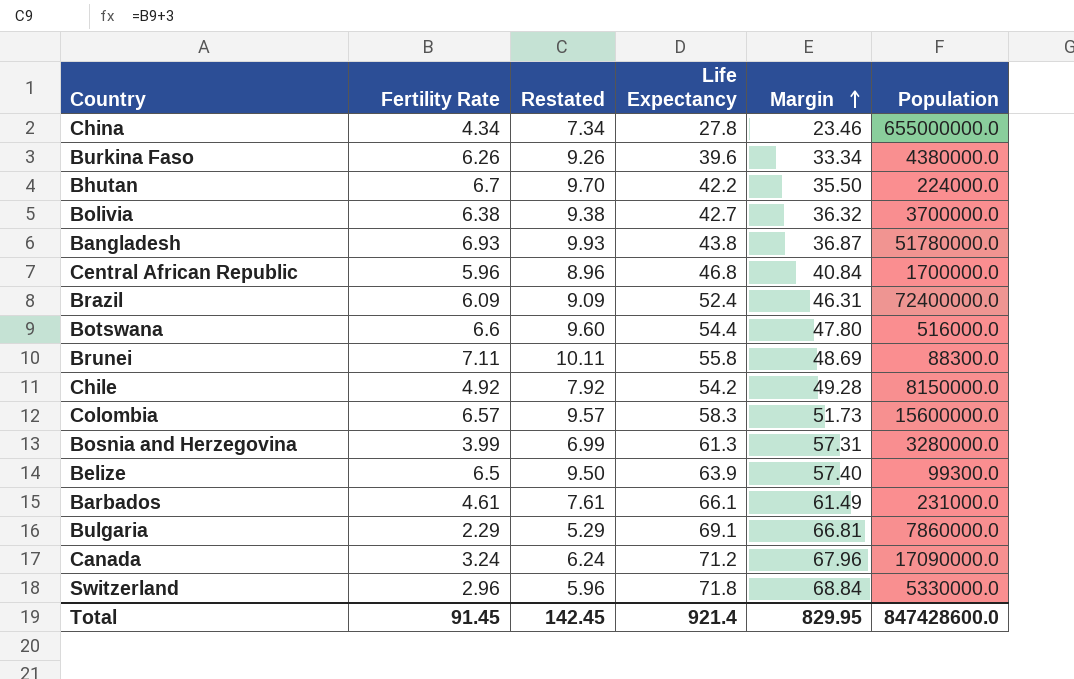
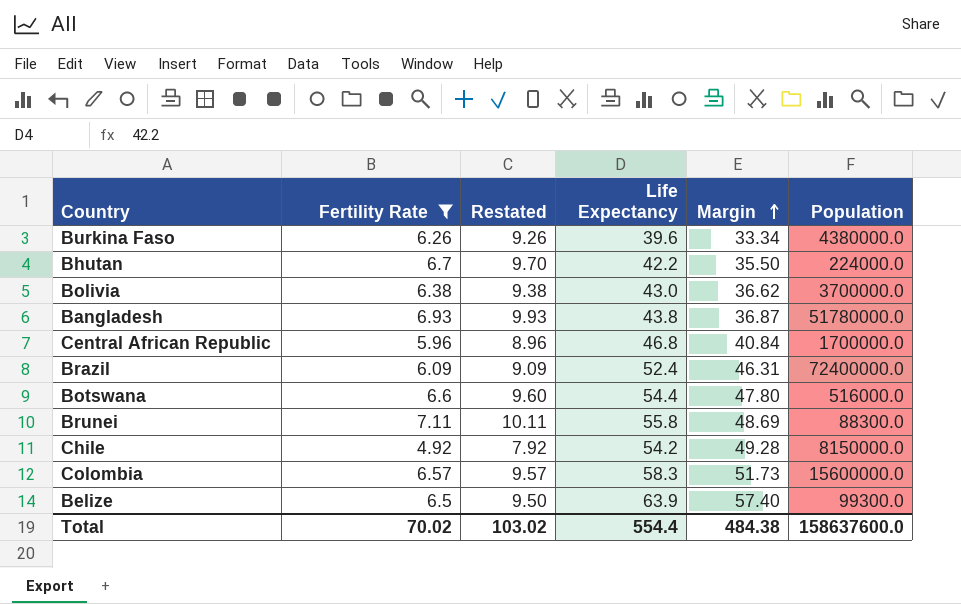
filter: none -> Fertility Rate >= 4.92
Bolivia | Life Expectancy: 42.7 -> 43.0
Bolivia | Margin: 36.32 -> 36.62
Total | Fertility Rate: 91.45 -> 70.02
Total | Restated: 142.45 -> 103.02
Total | Life Expectancy: 921.4 -> 554.4
Total | Margin: 829.95 -> 484.38
Total | Population: 847428600.0 -> 158637600.0

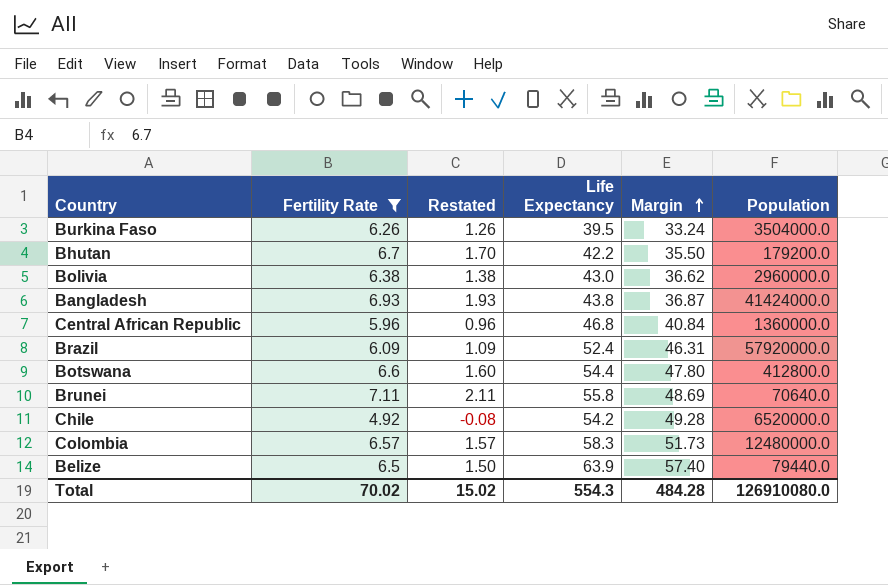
column Restated | formula: [Fertility Rate] + 3 -> [Fertility Rate] - 5
Burkina Faso | Life Expectancy: 39.6 -> 39.5
Burkina Faso | Margin: 33.34 -> 33.24
Burkina Faso | Population: 4380000.0 -> 3504000.0
Bhutan | Population: 224000.0 -> 179200.0
Bolivia | Population: 3700000.0 -> 2960000.0
Bangladesh | Population: 51780000.0 -> 41424000.0
Central African Republic | Population: 1700000.0 -> 1360000.0
Brazil | Population: 72400000.0 -> 57920000.0
Botswana | Population: 516000.0 -> 412800.0
Brunei | Population: 88300.0 -> 70640.0
Chile | Population: 8150000.0 -> 6520000.0
Colombia | Population: 15600000.0 -> 12480000.0
Belize | Population: 99300.0 -> 79440.0
Total | Restated: 103.02 -> 15.02
Total | Life Expectancy: 554.4 -> 554.3
Total | Margin: 484.38 -> 484.28
Total | Population: 158637600.0 -> 126910080.0

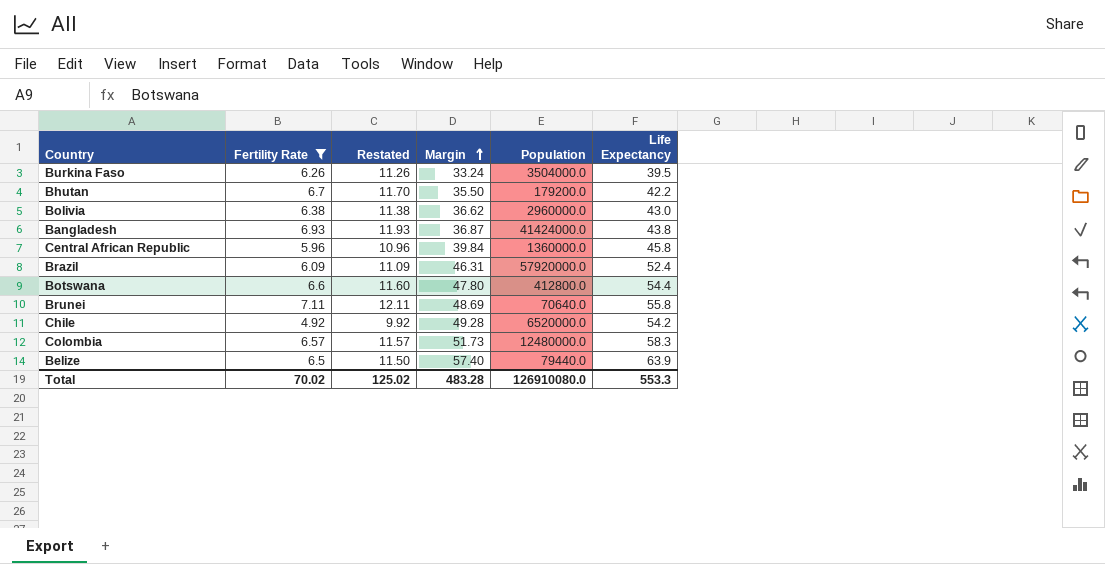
column Restated | formula: [Fertility Rate] - 5 -> [Fertility Rate] + 5
column Life Expectancy | position: 4 -> 6
Central African Republic | Margin: 40.84 -> 39.84
Central African Republic | Life Expectancy: 46.8 -> 45.8
Total | Restated: 15.02 -> 125.02
Total | Margin: 484.28 -> 483.28
Total | Life Expectancy: 554.3 -> 553.3

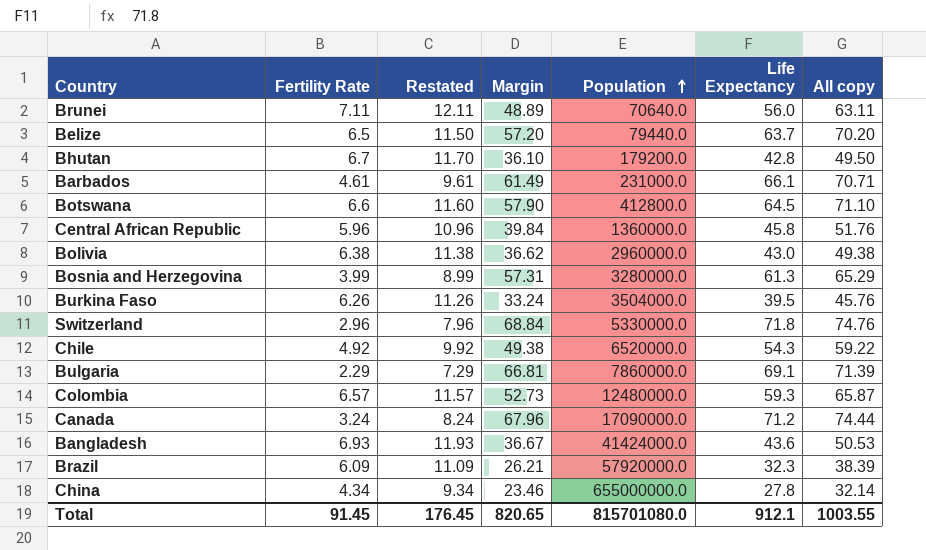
filter: Fertility Rate >= 4.92 -> none
row order: Margin ascending -> Population ascending
column All copy | formula: none -> [Fertility Rate] + [Life Expectancy]
Brunei | Margin: 48.69 -> 48.89
Brunei | Life Expectancy: 55.8 -> 56.0
Belize | Margin: 57.40 -> 57.20
Belize | Life Expectancy: 63.9 -> 63.7
Bhutan | Margin: 35.50 -> 36.10
Bhutan | Life Expectancy: 42.2 -> 42.8
Botswana | Margin: 47.80 -> 57.90
Botswana | Life Expectancy: 54.4 -> 64.5
Chile | Margin: 49.28 -> 49.38
Chile | Life Expectancy: 54.2 -> 54.3
Colombia | Margin: 51.73 -> 52.73
Colombia | Life Expectancy: 58.3 -> 59.3
Bangladesh | Margin: 36.87 -> 36.67
Bangladesh | Life Expectancy: 43.8 -> 43.6
Brazil | Margin: 46.31 -> 26.21
Brazil | Life Expectancy: 52.4 -> 32.3
Total | Fertility Rate: 70.02 -> 91.45
Total | Restated: 125.02 -> 176.45
Total | Margin: 483.28 -> 820.65
Total | Population: 126910080.0 -> 815701080.0
Total | Life Expectancy: 553.3 -> 912.1

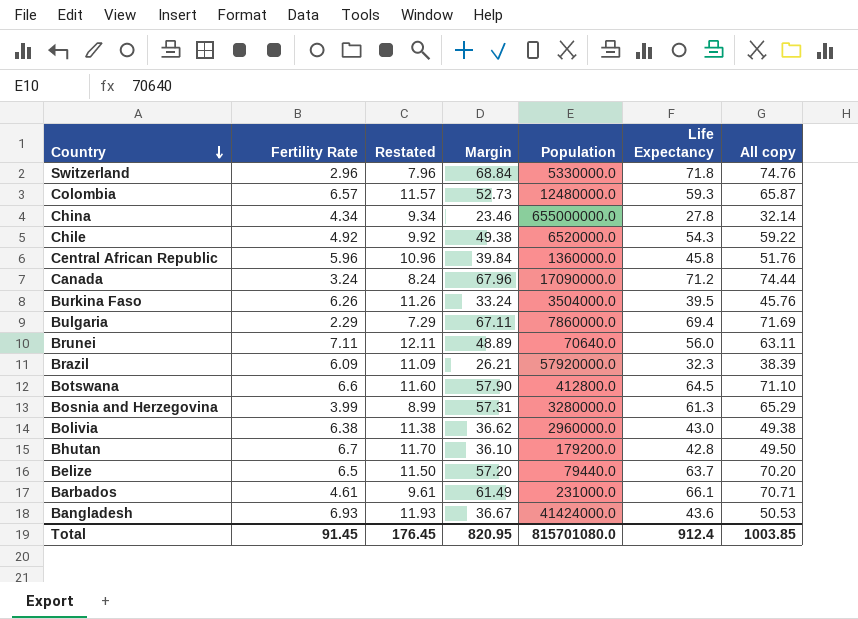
row order: Population ascending -> Country descending
Bulgaria | Margin: 66.81 -> 67.11
Bulgaria | Life Expectancy: 69.1 -> 69.4
Bulgaria | All copy: 71.39 -> 71.69
Total | Margin: 820.65 -> 820.95
Total | Life Expectancy: 912.1 -> 912.4
Total | All copy: 1003.55 -> 1003.85

